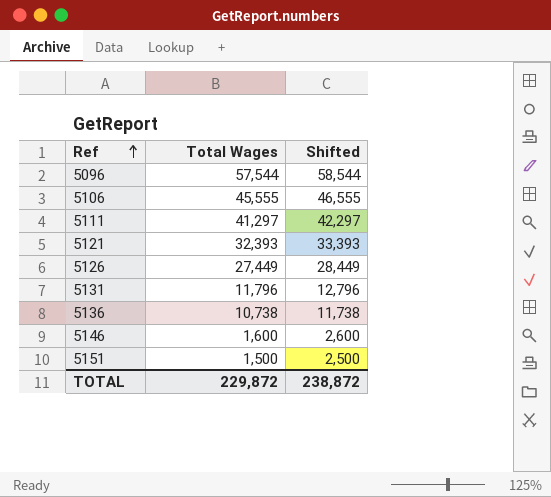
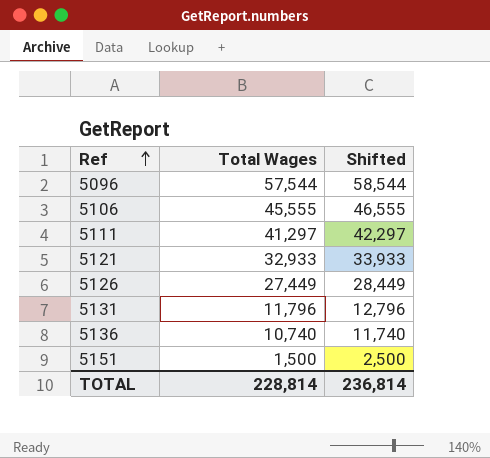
row 5146: 1,600 | 2,600 -> none
5121 | Total Wages: 32,393 -> 32,933
5121 | Shifted: 33,393 -> 33,933
5136 | Total Wages: 10,738 -> 10,740
5136 | Shifted: 11,738 -> 11,740
TOTAL | Total Wages: 229,872 -> 228,814
TOTAL | Shifted: 238,872 -> 236,814

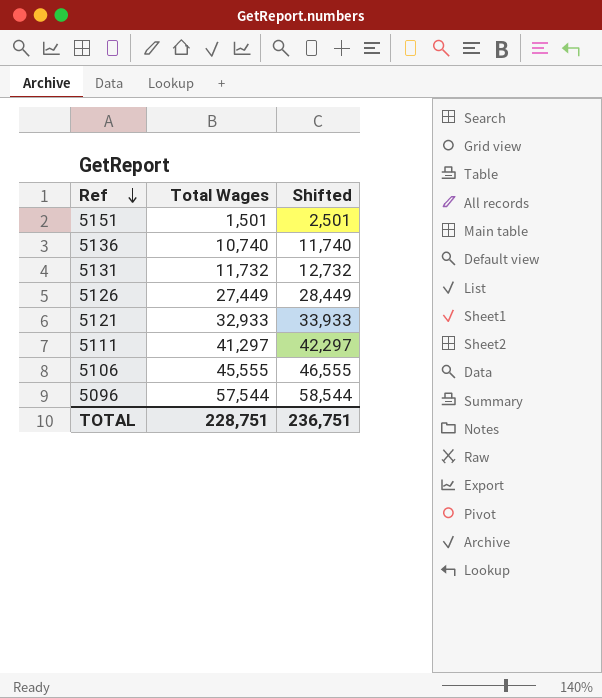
row order: Ref ascending -> Ref descending
5151 | Total Wages: 1,500 -> 1,501
5151 | Shifted: 2,500 -> 2,501
5131 | Total Wages: 11,796 -> 11,732
5131 | Shifted: 12,796 -> 12,732
TOTAL | Total Wages: 228,814 -> 228,751
TOTAL | Shifted: 236,814 -> 236,751

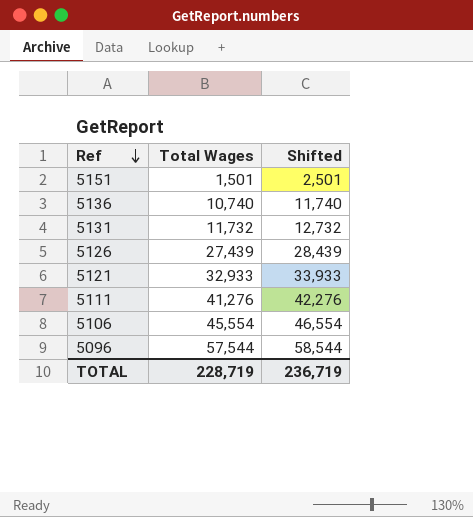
5126 | Total Wages: 27,449 -> 27,439
5126 | Shifted: 28,449 -> 28,439
5111 | Total Wages: 41,297 -> 41,276
5111 | Shifted: 42,297 -> 42,276
5106 | Total Wages: 45,555 -> 45,554
5106 | Shifted: 46,555 -> 46,554
TOTAL | Total Wages: 228,751 -> 228,719
TOTAL | Shifted: 236,751 -> 236,719

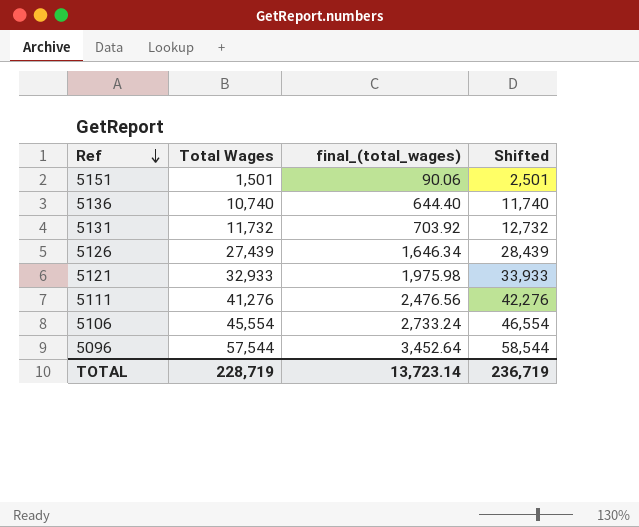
column final_(total_wages) | formula: none -> [Total Wages] * 0.06

